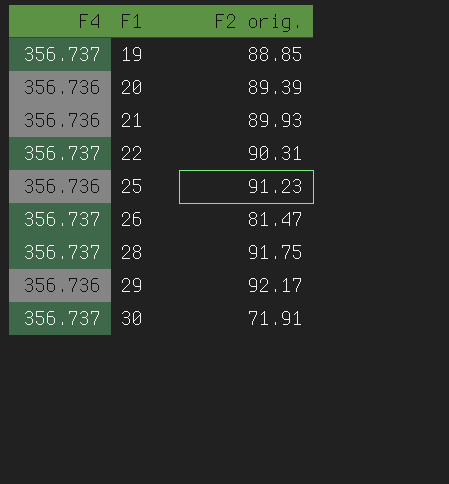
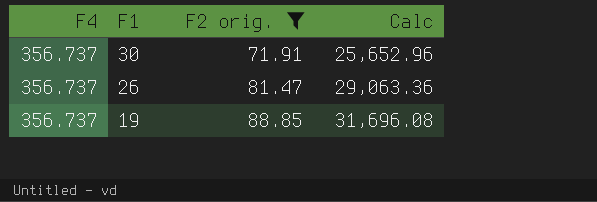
filter: none -> F2 orig. <= 88.85
row order: F1 ascending -> F1 descending
column Calc | formula: none -> [F4] * [F2 orig.]

